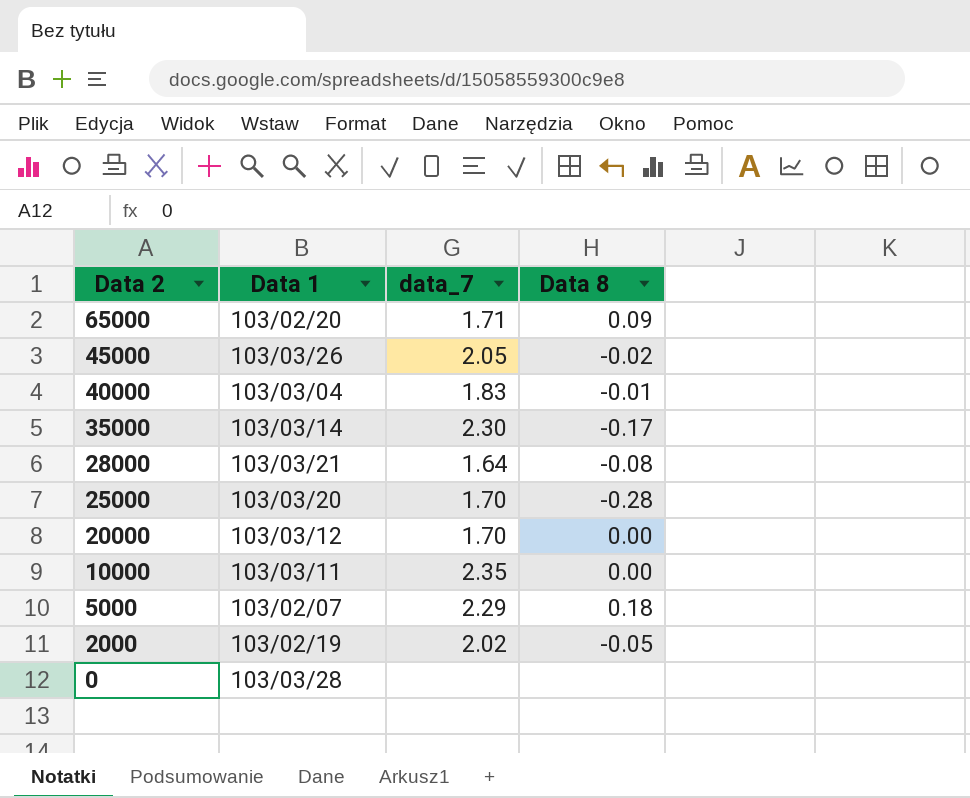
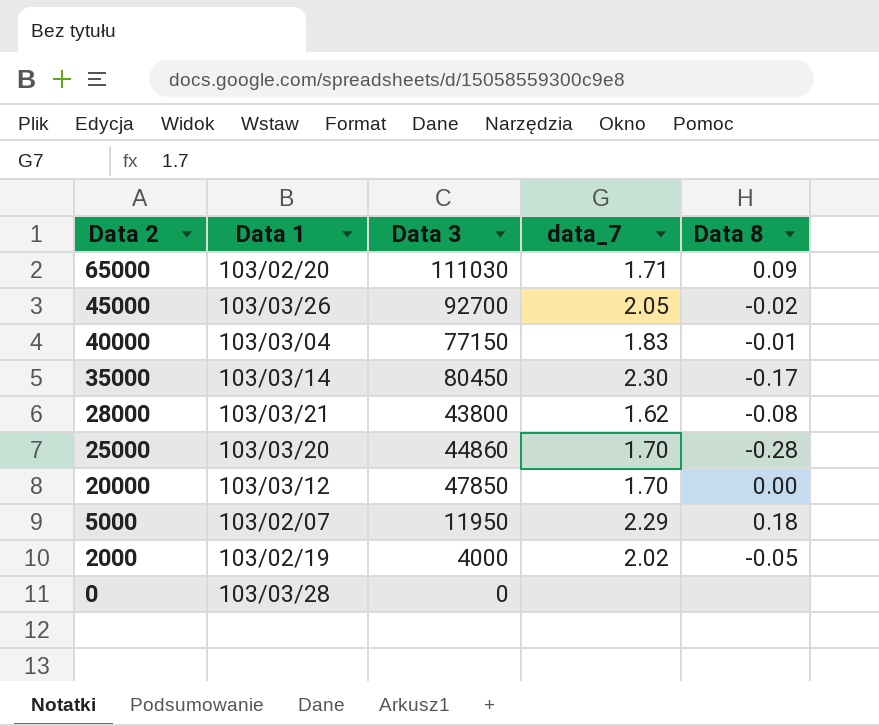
column Data 3 | position: none -> 3
row 10000: 103/03/11 | 2.35 | 0.00 -> none
28000 | data_7: 1.64 -> 1.62

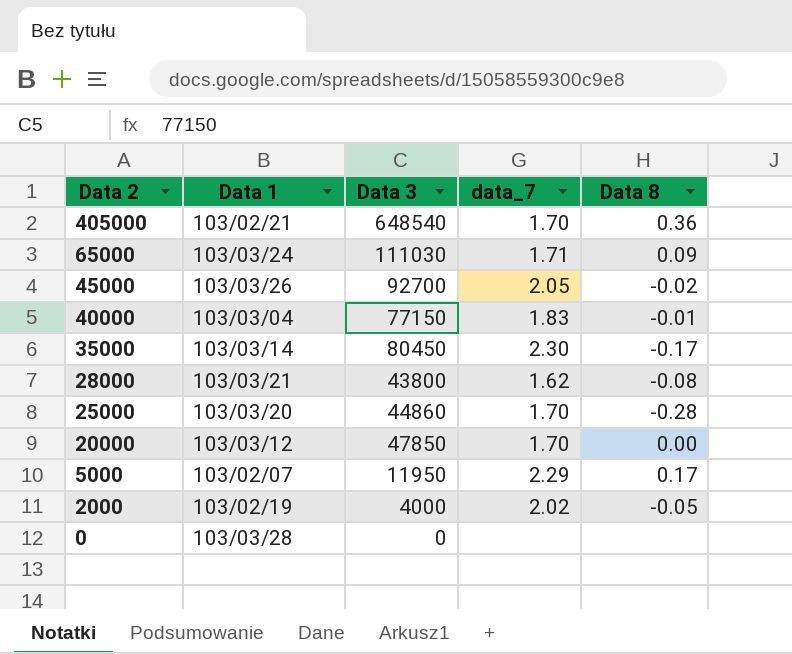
row 405000: none -> 103/02/21 | 648540 | 1.70 | 0.36
65000 | Data 1: 103/02/20 -> 103/03/24
5000 | Data 8: 0.18 -> 0.17

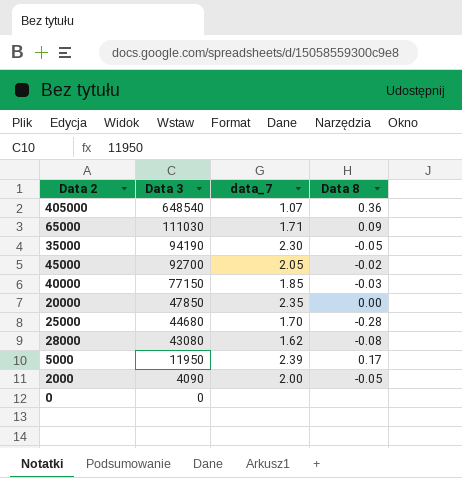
row order: Data 2 descending -> Data 3 descending
column Data 1 | position: 2 -> none
405000 | data_7: 1.70 -> 1.07
35000 | Data 3: 80450 -> 94190
35000 | Data 8: -0.17 -> -0.05
40000 | data_7: 1.83 -> 1.85
40000 | Data 8: -0.01 -> -0.03
20000 | data_7: 1.70 -> 2.35
25000 | Data 3: 44860 -> 44680
28000 | Data 3: 43800 -> 43080
5000 | data_7: 2.29 -> 2.39
2000 | Data 3: 4000 -> 4090
2000 | data_7: 2.02 -> 2.00

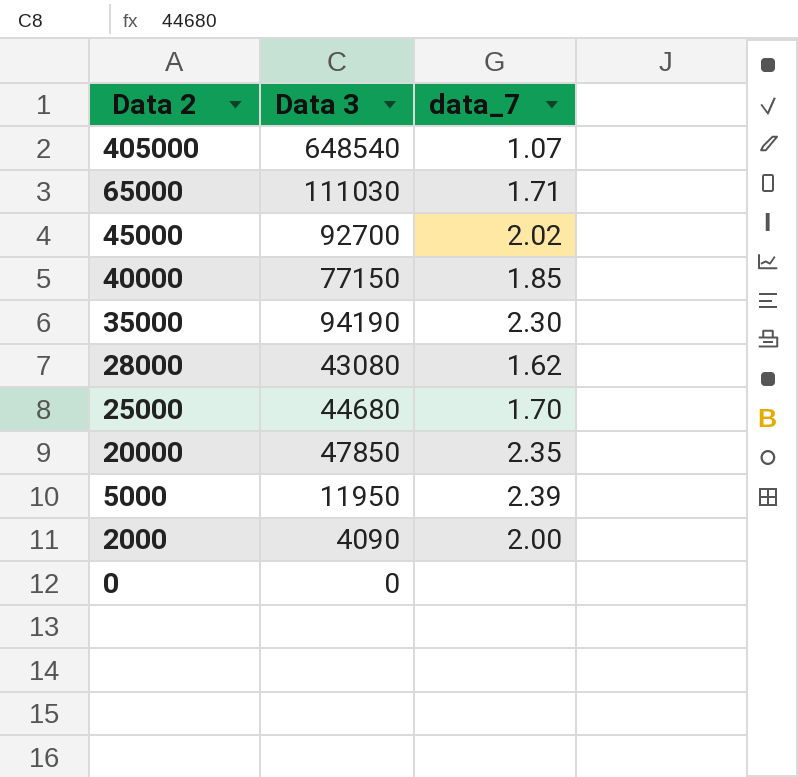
row order: Data 3 descending -> Data 2 descending
column Data 8 | position: 4 -> none
45000 | data_7: 2.05 -> 2.02

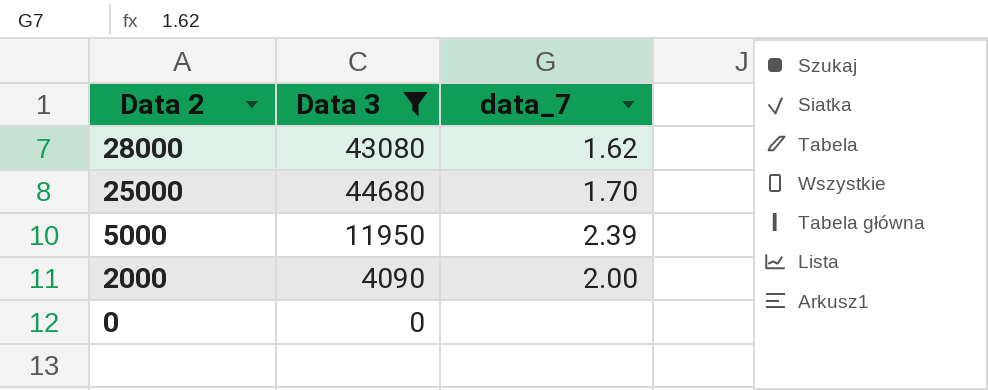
filter: none -> Data 3 <= 44680

